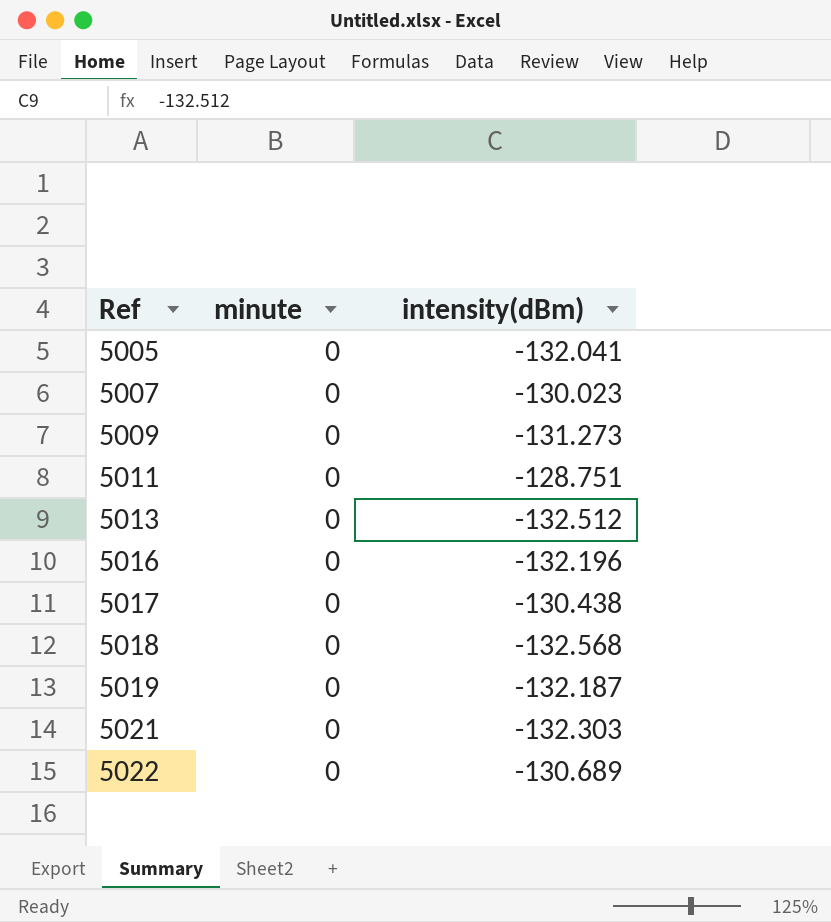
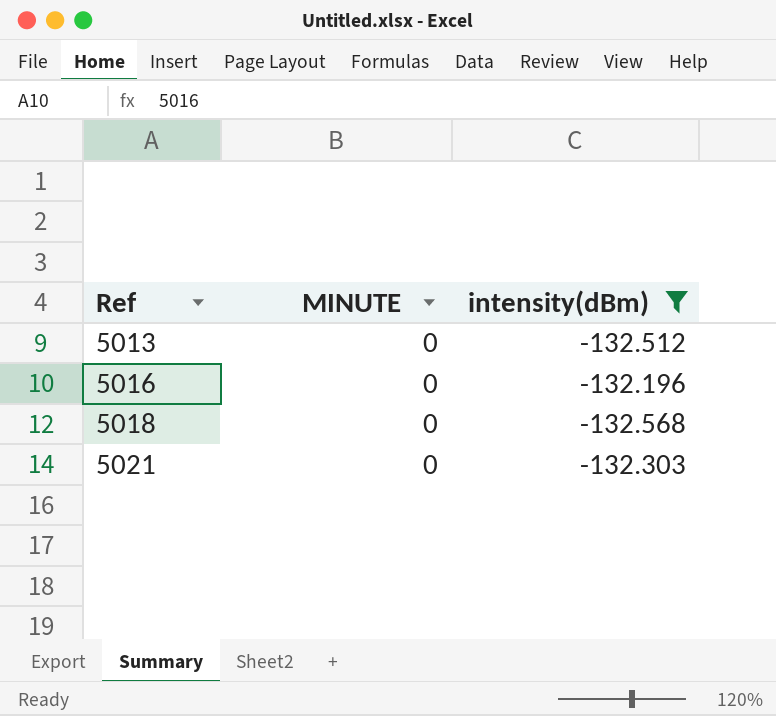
filter: none -> intensity(dBm) <= -132.196
column name: minute -> MINUTE

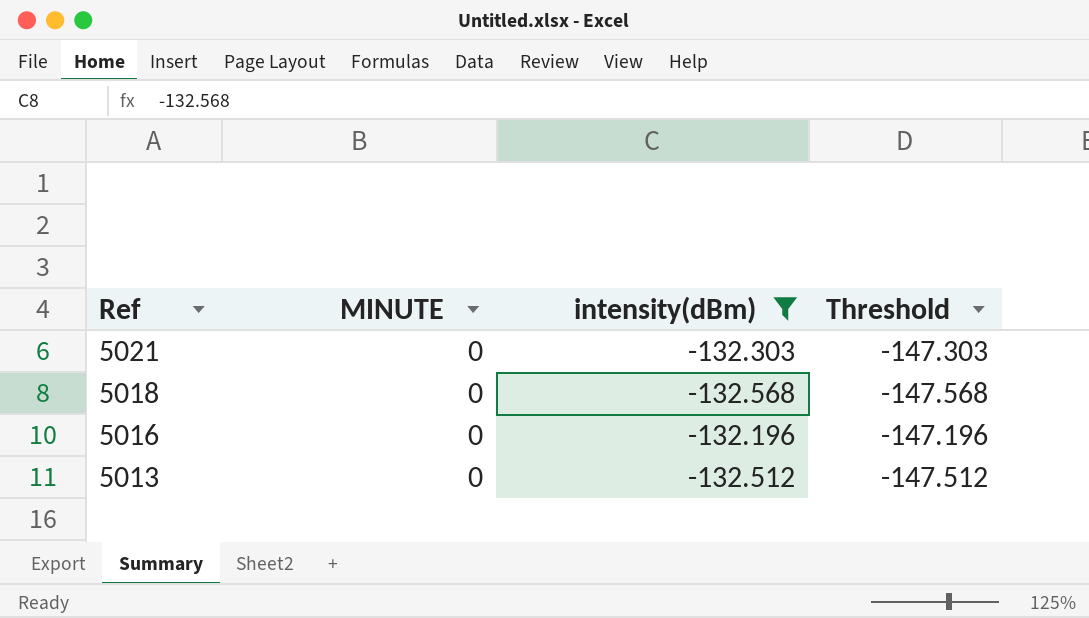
row order: Ref ascending -> Ref descending
column Threshold | formula: none -> [intensity(dBm)] - 15

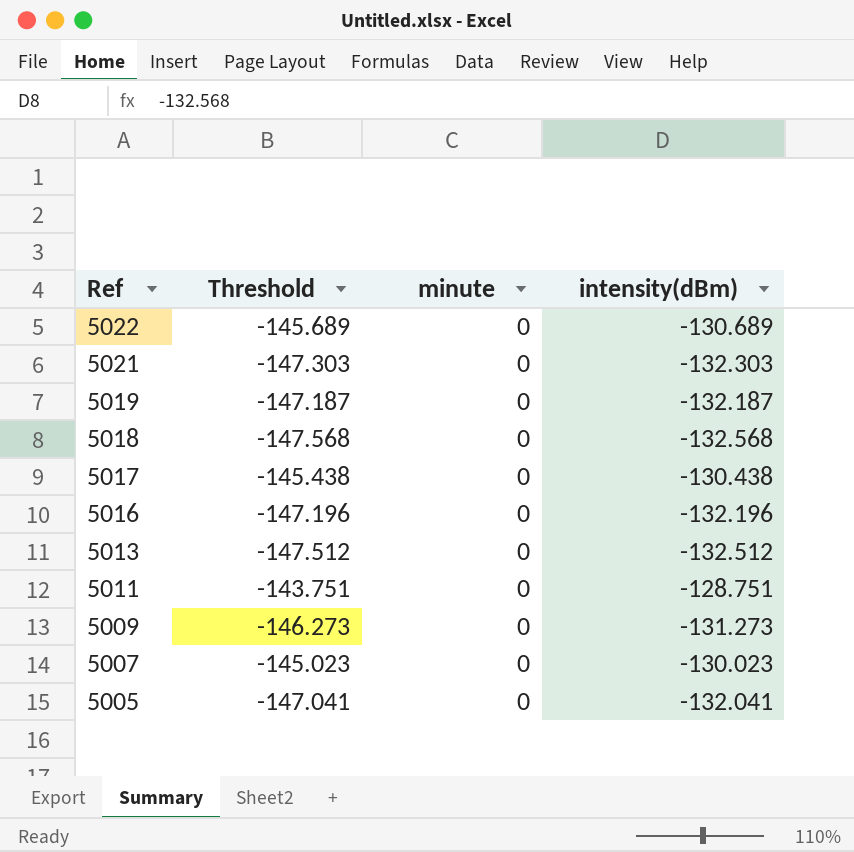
filter: intensity(dBm) <= -132.196 -> none
column Threshold | position: 4 -> 2
column name: MINUTE -> minute

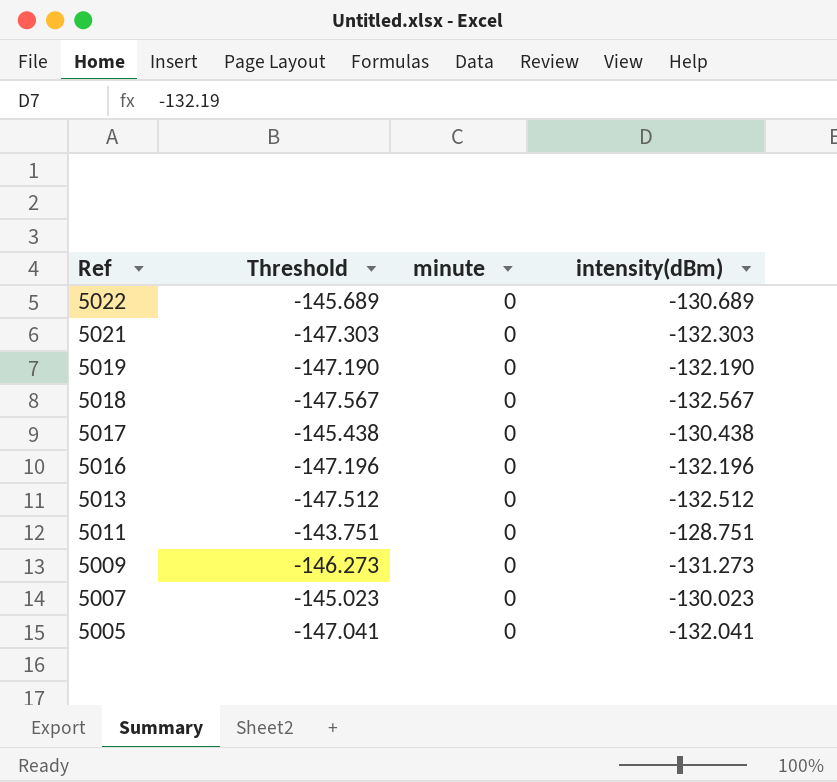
5019 | Threshold: -147.187 -> -147.190
5019 | intensity(dBm): -132.187 -> -132.190
5018 | Threshold: -147.568 -> -147.567
5018 | intensity(dBm): -132.568 -> -132.567

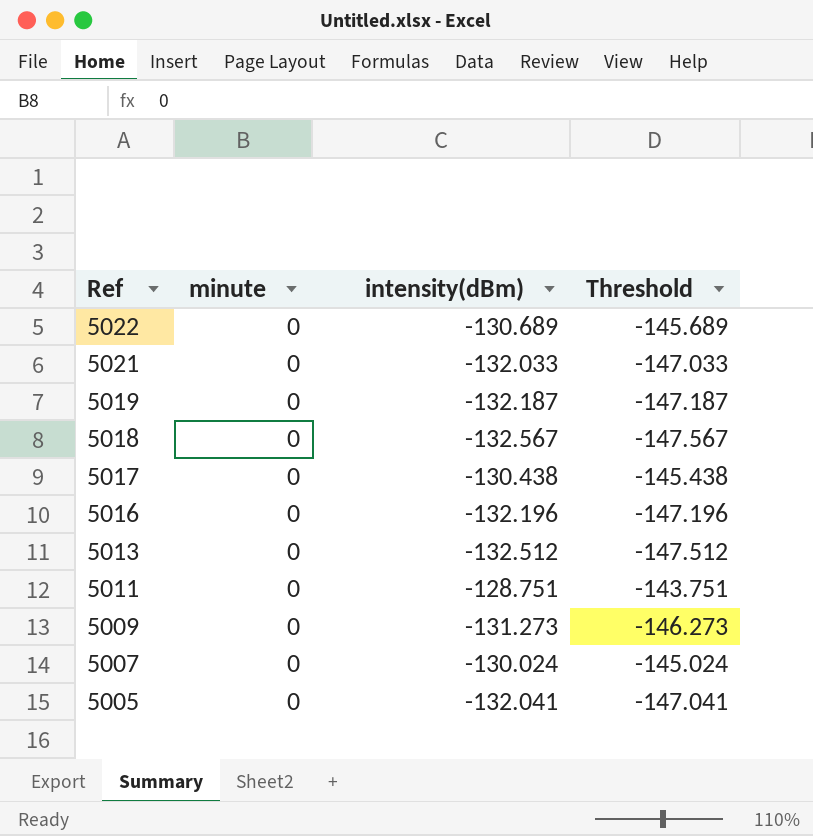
column Threshold | position: 2 -> 4
5021 | intensity(dBm): -132.303 -> -132.033
5021 | Threshold: -147.303 -> -147.033
5019 | intensity(dBm): -132.190 -> -132.187
5019 | Threshold: -147.190 -> -147.187
5007 | intensity(dBm): -130.023 -> -130.024
5007 | Threshold: -145.023 -> -145.024

